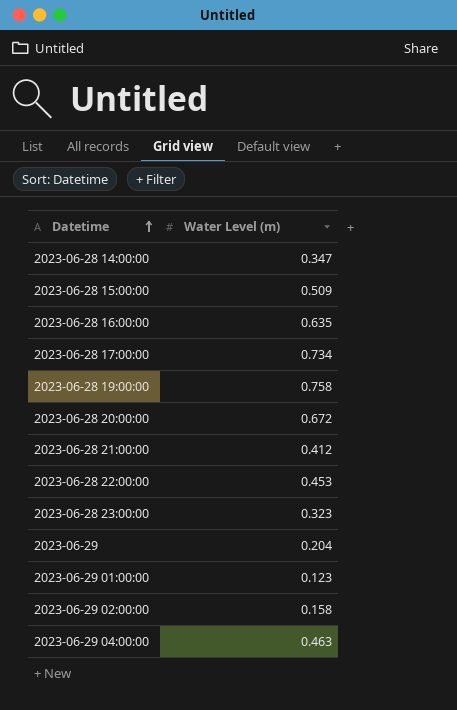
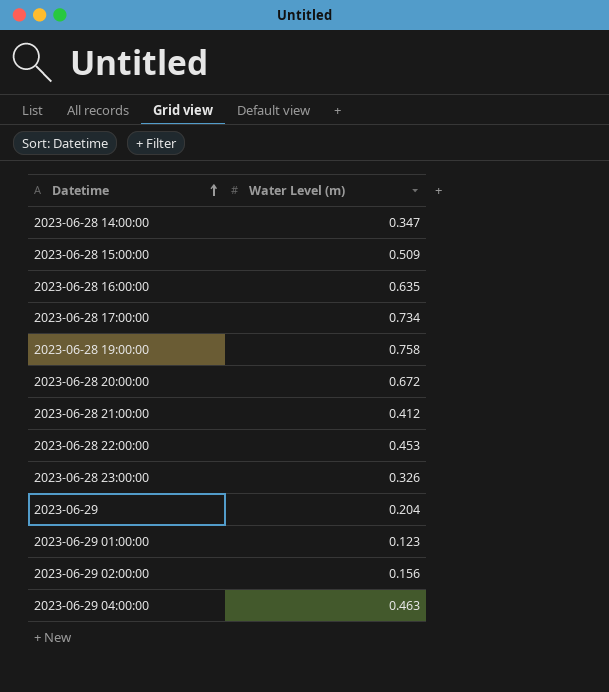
2023-06-28 23:00:00 | Water Level (m): 0.323 -> 0.326
2023-06-29 02:00:00 | Water Level (m): 0.158 -> 0.156

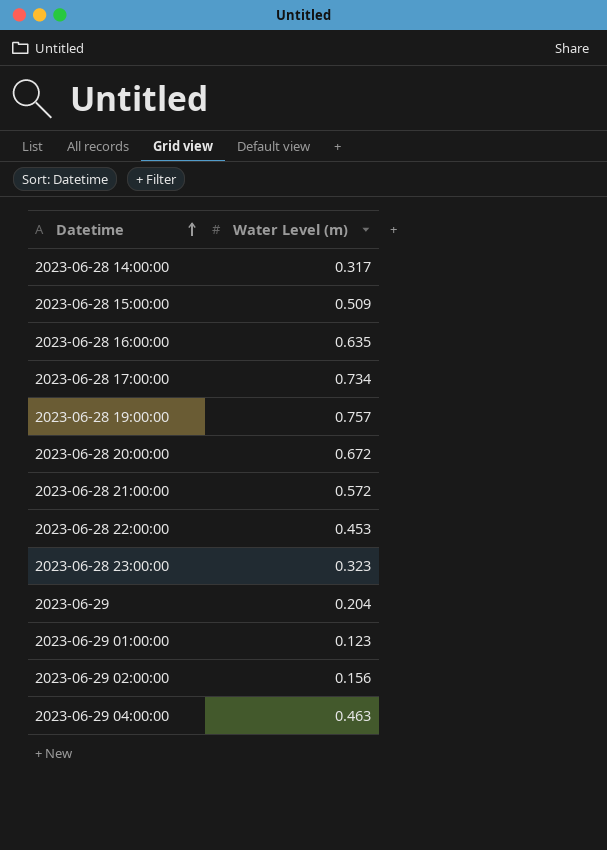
2023-06-28 14:00:00 | Water Level (m): 0.347 -> 0.317
2023-06-28 19:00:00 | Water Level (m): 0.758 -> 0.757
2023-06-28 21:00:00 | Water Level (m): 0.412 -> 0.572
2023-06-28 23:00:00 | Water Level (m): 0.326 -> 0.323

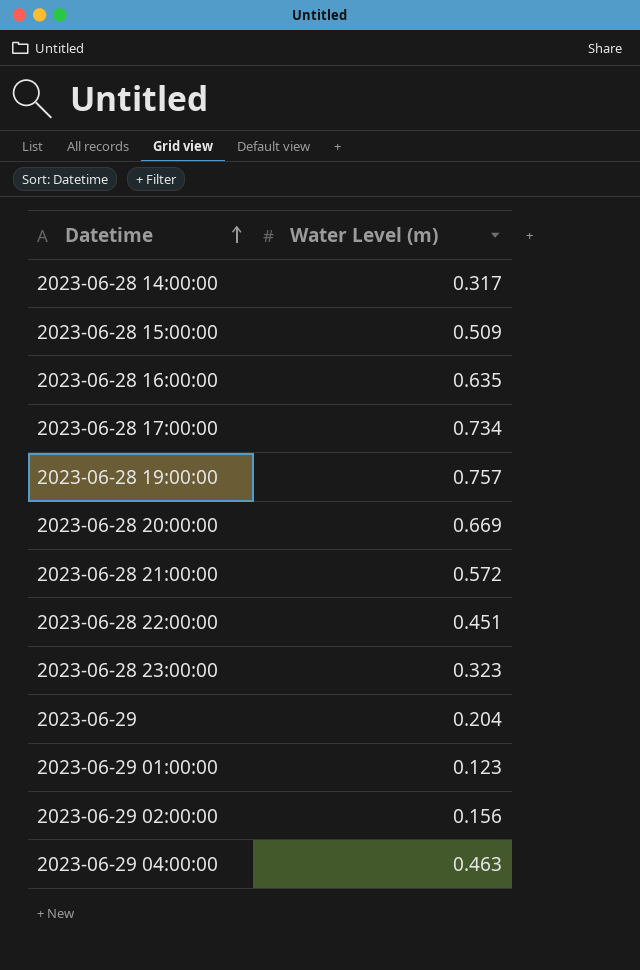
2023-06-28 20:00:00 | Water Level (m): 0.672 -> 0.669
2023-06-28 22:00:00 | Water Level (m): 0.453 -> 0.451

